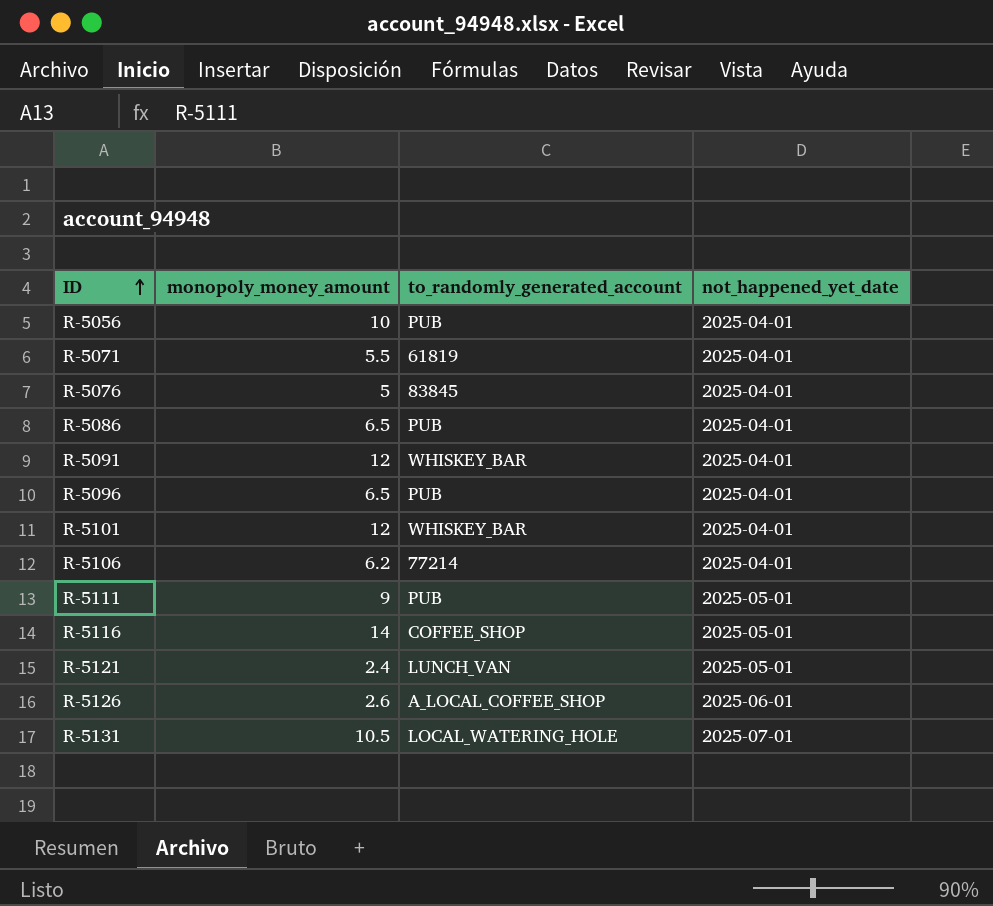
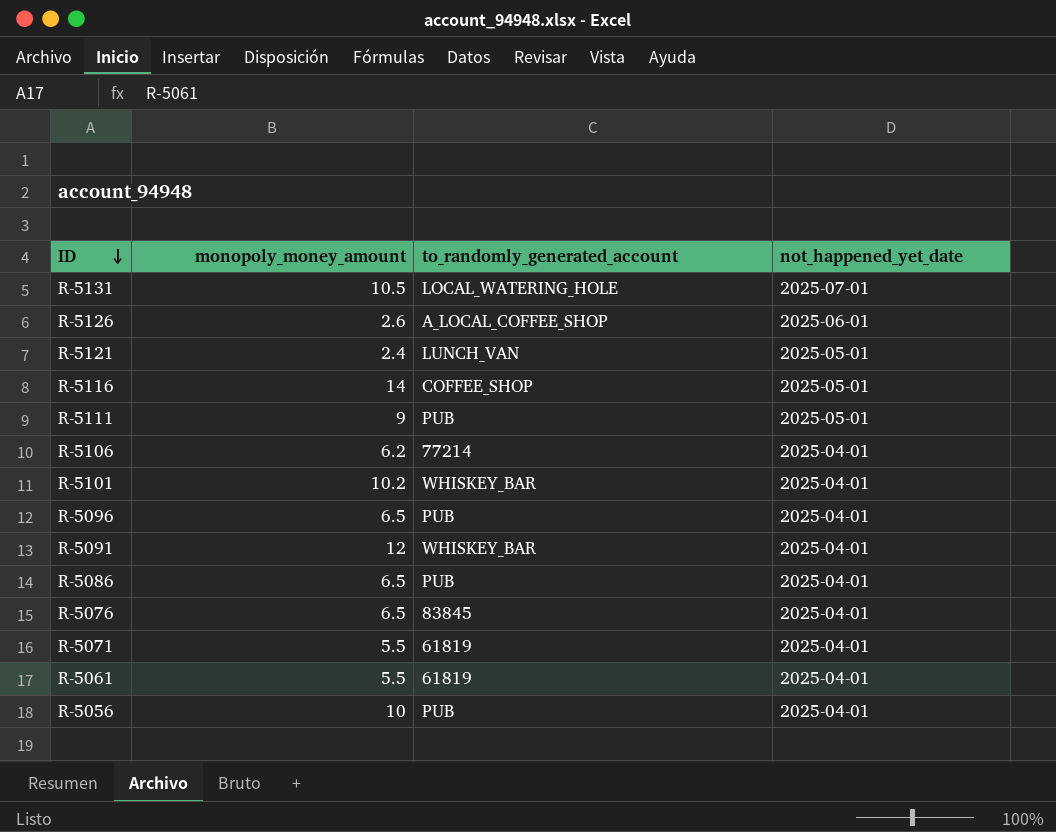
row order: ID ascending -> ID descending
R-5101 | monopoly_money_amount: 12 -> 10.2
R-5076 | monopoly_money_amount: 5 -> 6.5
row R-5061: none -> 5.5 | 61819 | 2025-04-01

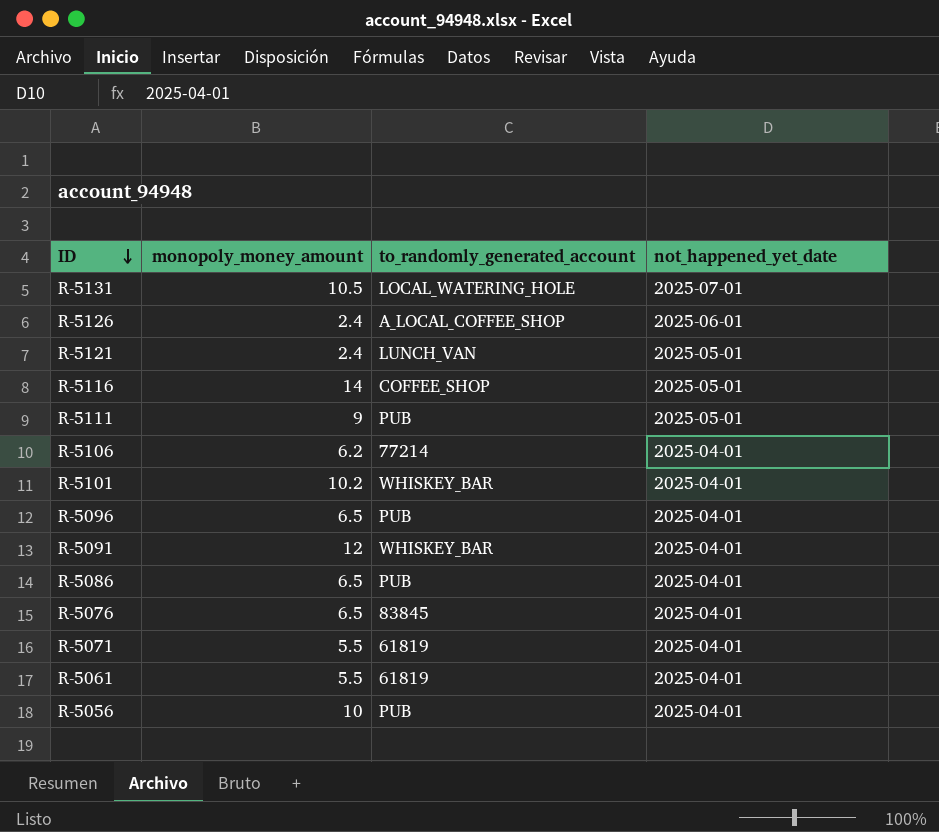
R-5126 | monopoly_money_amount: 2.6 -> 2.4

